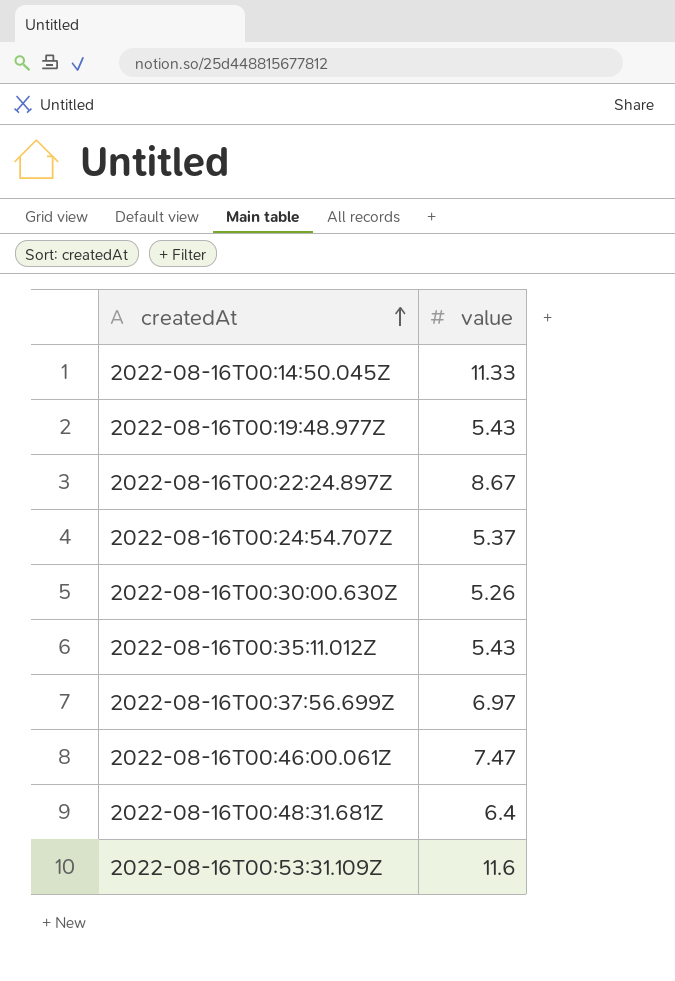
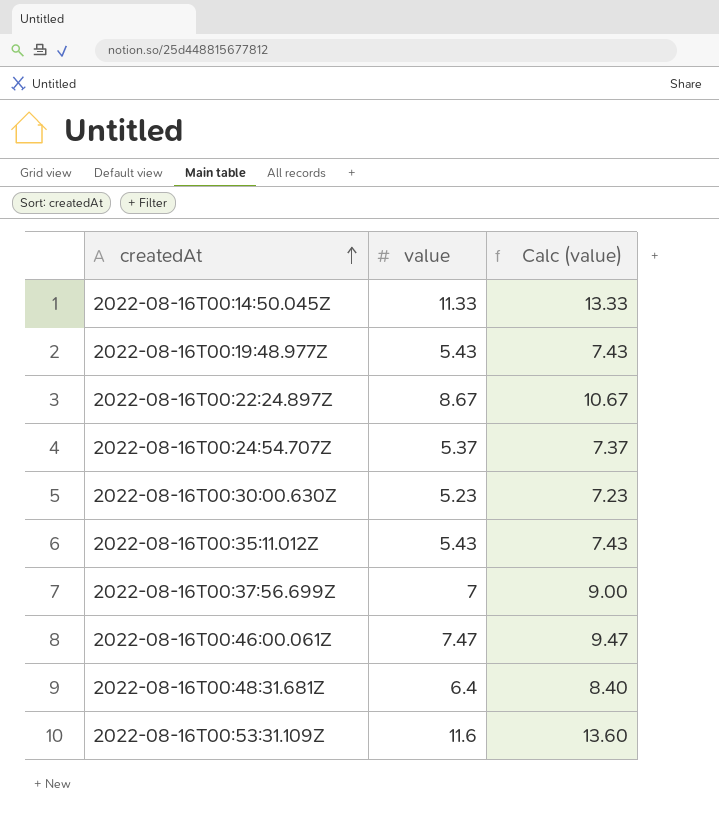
column Calc (value) | formula: none -> [value] + 2
2022-08-16T00:30:00.630Z | value: 5.26 -> 5.23
2022-08-16T00:37:56.699Z | value: 6.97 -> 7

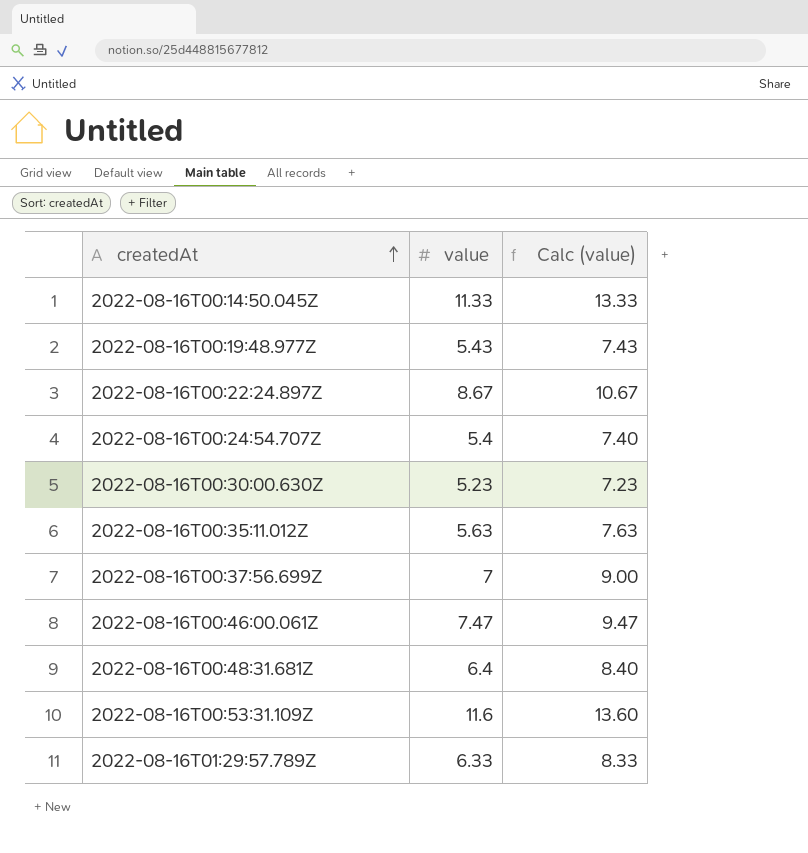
2022-08-16T00:24:54.707Z | value: 5.37 -> 5.4
2022-08-16T00:24:54.707Z | Calc (value): 7.37 -> 7.40
2022-08-16T00:35:11.012Z | value: 5.43 -> 5.63
2022-08-16T00:35:11.012Z | Calc (value): 7.43 -> 7.63
row 2022-08-16T01:29:57.789Z: none -> 6.33 | 8.33

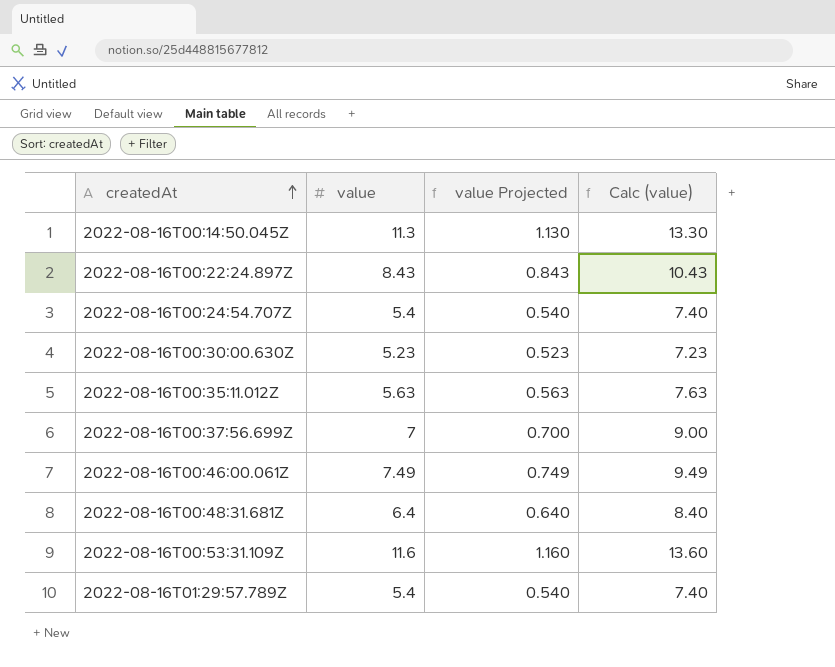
column value Projected | formula: none -> [value] * 0.1
row 2022-08-16T00:19:48.977Z: 5.43 | 7.43 -> none
2022-08-16T00:14:50.045Z | value: 11.33 -> 11.3
2022-08-16T00:14:50.045Z | Calc (value): 13.33 -> 13.30
2022-08-16T00:22:24.897Z | value: 8.67 -> 8.43
2022-08-16T00:22:24.897Z | Calc (value): 10.67 -> 10.43
2022-08-16T00:46:00.061Z | value: 7.47 -> 7.49
2022-08-16T00:46:00.061Z | Calc (value): 9.47 -> 9.49
2022-08-16T01:29:57.789Z | value: 6.33 -> 5.4
2022-08-16T01:29:57.789Z | Calc (value): 8.33 -> 7.40

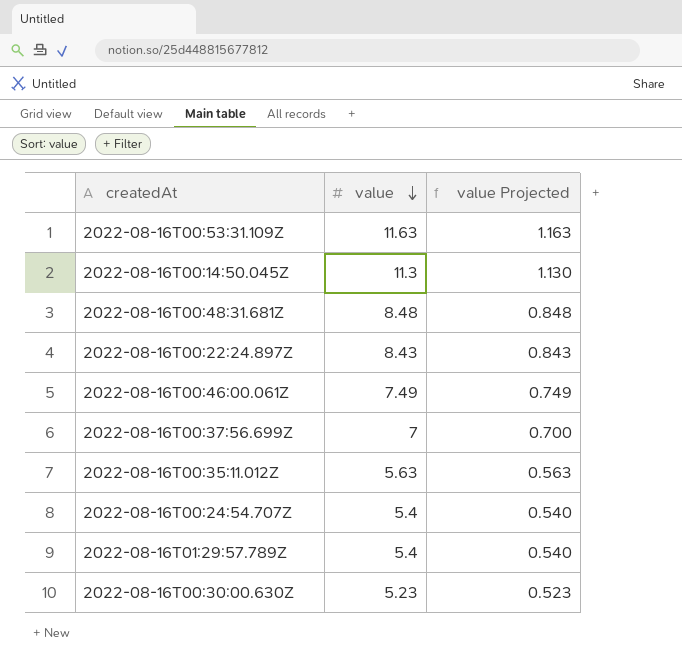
row order: createdAt ascending -> value descending
column Calc (value) | formula: [value] + 2 -> none
2022-08-16T00:53:31.109Z | value: 11.6 -> 11.63
2022-08-16T00:53:31.109Z | value Projected: 1.160 -> 1.163
2022-08-16T00:48:31.681Z | value: 6.4 -> 8.48
2022-08-16T00:48:31.681Z | value Projected: 0.640 -> 0.848

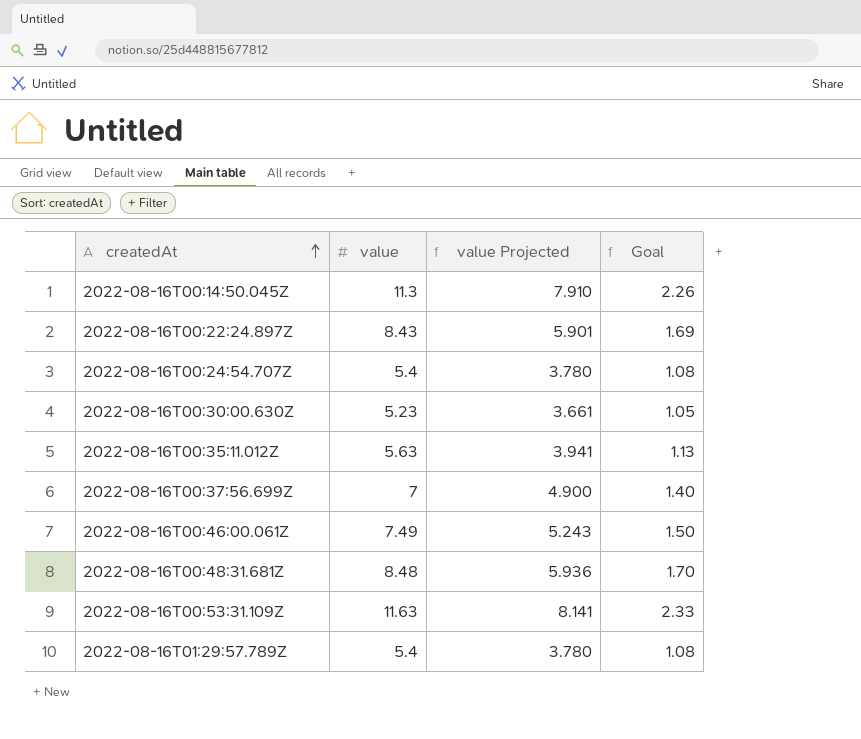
row order: value descending -> createdAt ascending
column value Projected | formula: [value] * 0.1 -> [value] * 0.7
column Goal | formula: none -> [value] * 0.2

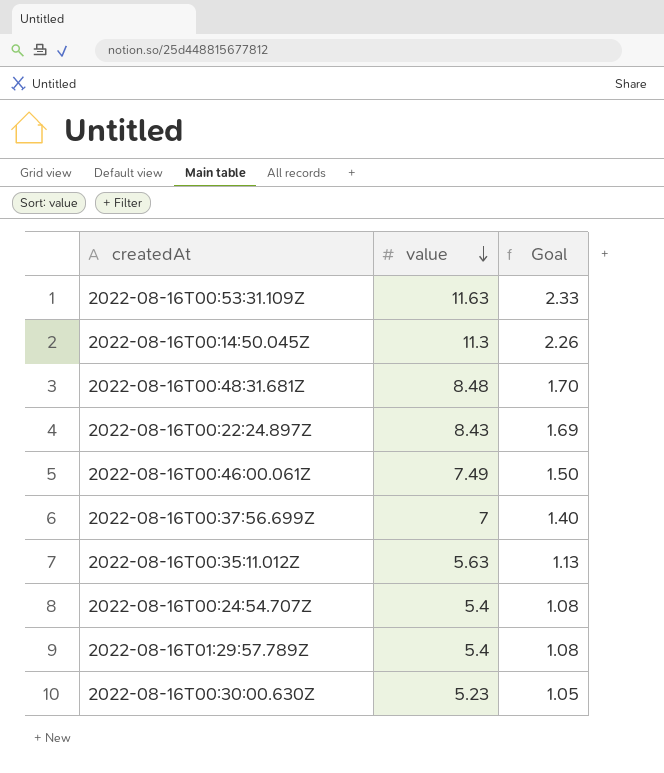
row order: createdAt ascending -> value descending
column value Projected | formula: [value] * 0.7 -> none

